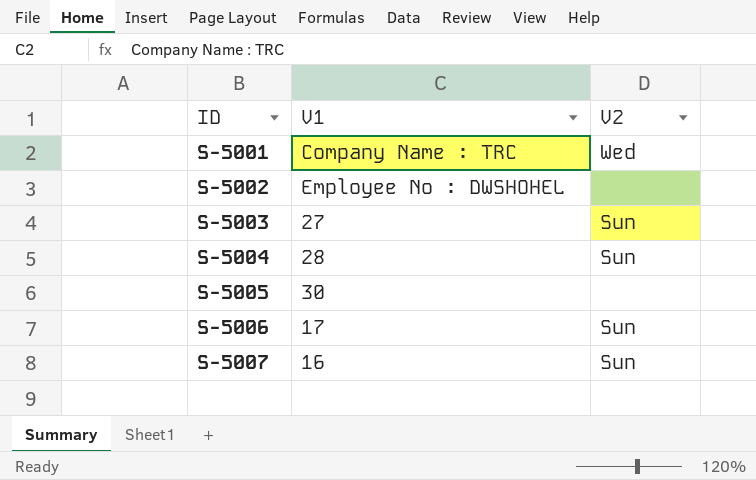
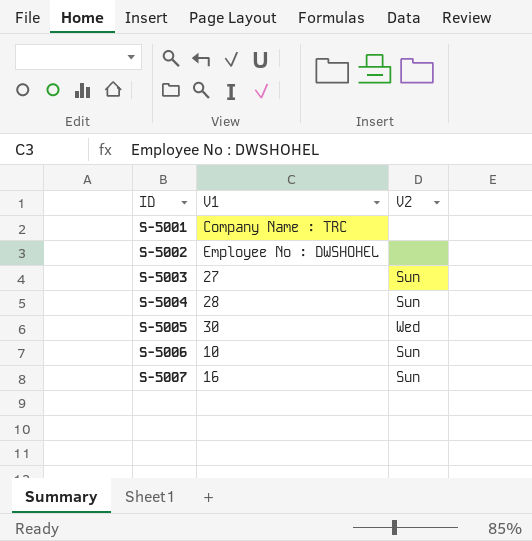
S-5001 | V2: Wed -> none
S-5005 | V2: none -> Wed
S-5006 | V1: 17 -> 10

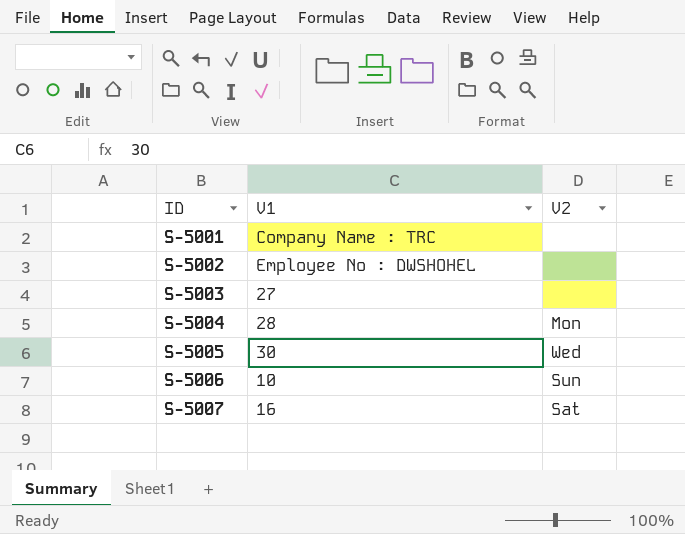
S-5003 | V2: Sun -> none
S-5004 | V2: Sun -> Mon
S-5007 | V2: Sun -> Sat

